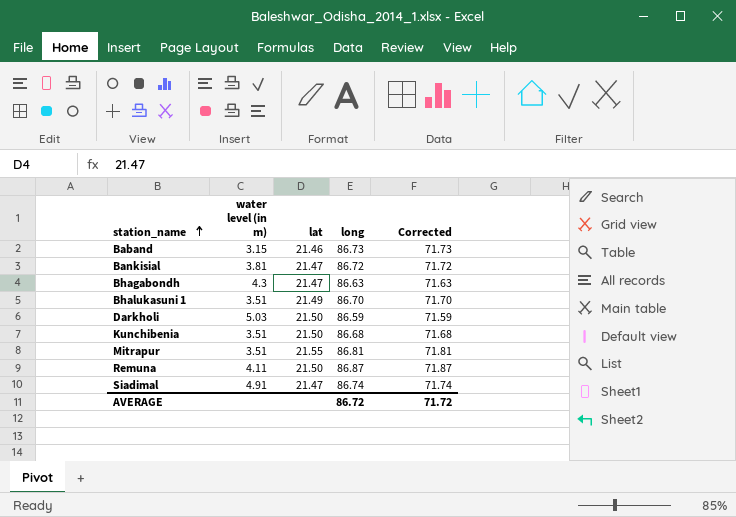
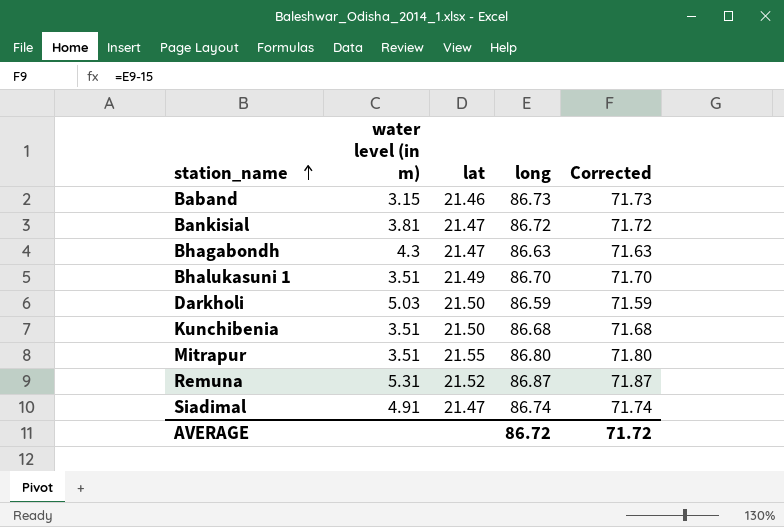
Mitrapur | long: 86.81 -> 86.80
Mitrapur | Corrected: 71.81 -> 71.80
Remuna | water level (in m): 4.11 -> 5.31
Remuna | lat: 21.50 -> 21.52

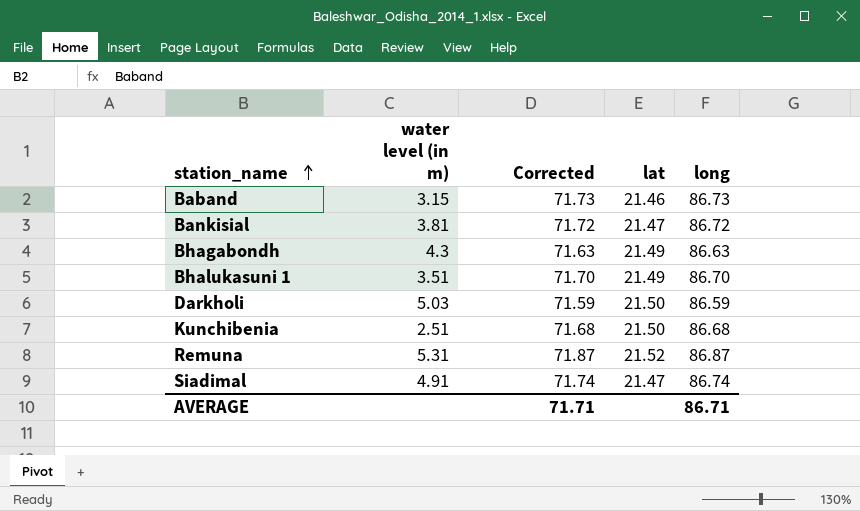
column Corrected | position: 5 -> 3
row Mitrapur: 3.51 | 21.55 | 86.80 | 71.80 -> none
Bhagabondh | lat: 21.47 -> 21.49
Kunchibenia | water level (in m): 3.51 -> 2.51
AVERAGE | Corrected: 71.72 -> 71.71
AVERAGE | long: 86.72 -> 86.71

